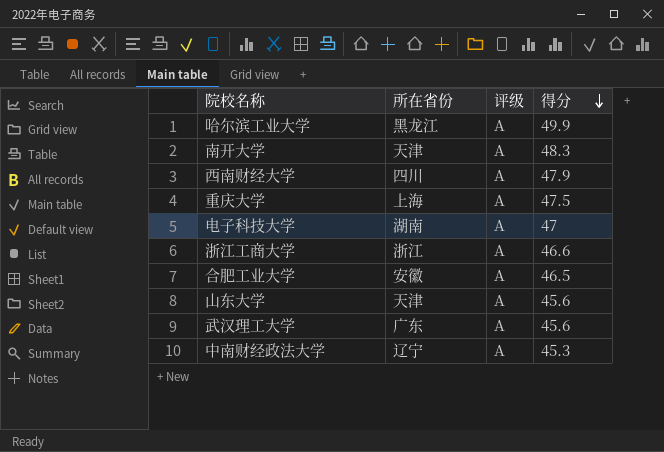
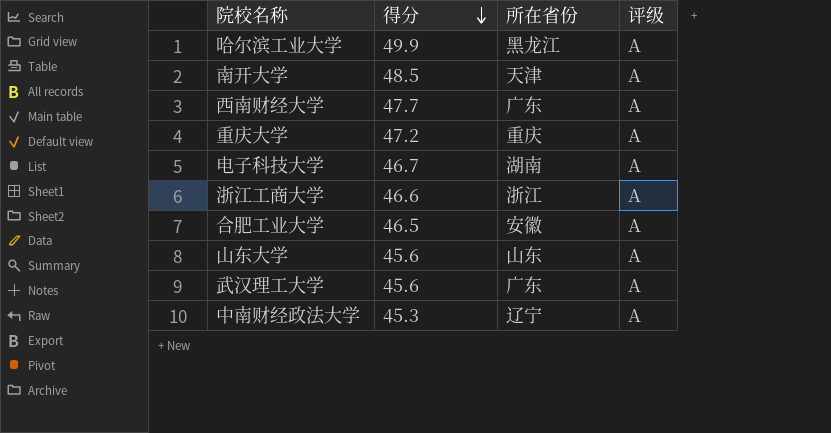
column 得分 | position: 4 -> 2
南开大学 | 得分: 48.3 -> 48.5
西南财经大学 | 得分: 47.9 -> 47.7
西南财经大学 | 所在省份: 四川 -> 广东
重庆大学 | 得分: 47.5 -> 47.2
重庆大学 | 所在省份: 上海 -> 重庆
电子科技大学 | 得分: 47 -> 46.7
山东大学 | 所在省份: 天津 -> 山东

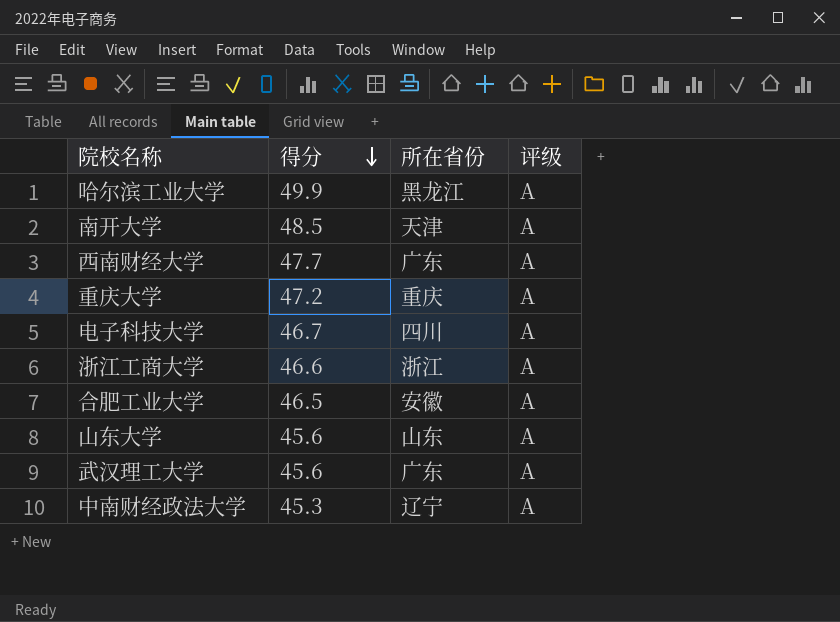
电子科技大学 | 所在省份: 湖南 -> 四川

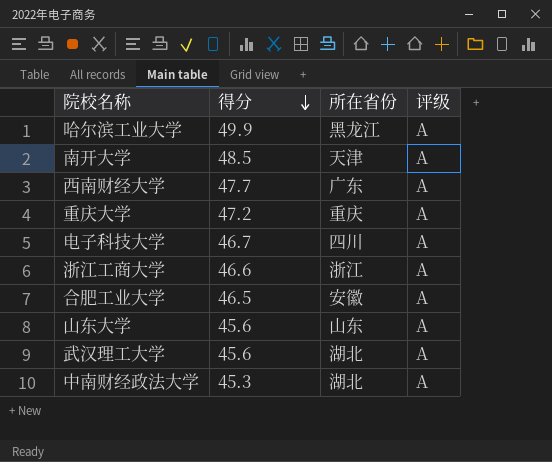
武汉理工大学 | 所在省份: 广东 -> 湖北
中南财经政法大学 | 所在省份: 辽宁 -> 湖北

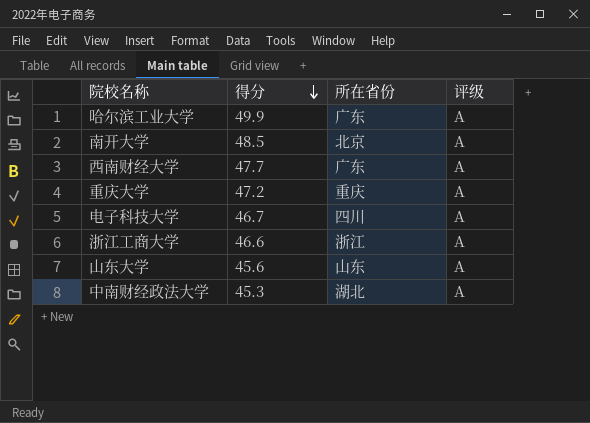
row 合肥工业大学: 46.5 | 安徽 | A -> none
row 武汉理工大学: 45.6 | 湖北 | A -> none
哈尔滨工业大学 | 所在省份: 黑龙江 -> 广东
南开大学 | 所在省份: 天津 -> 北京

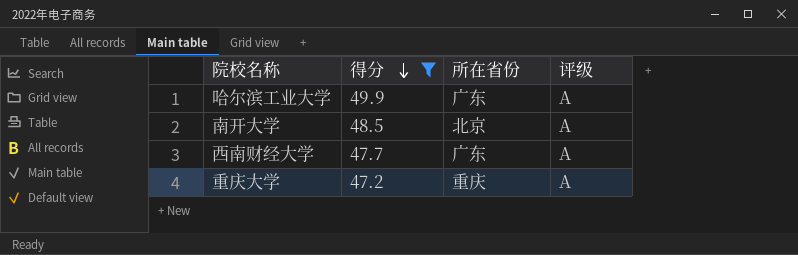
filter: none -> 得分 >= 47.2

